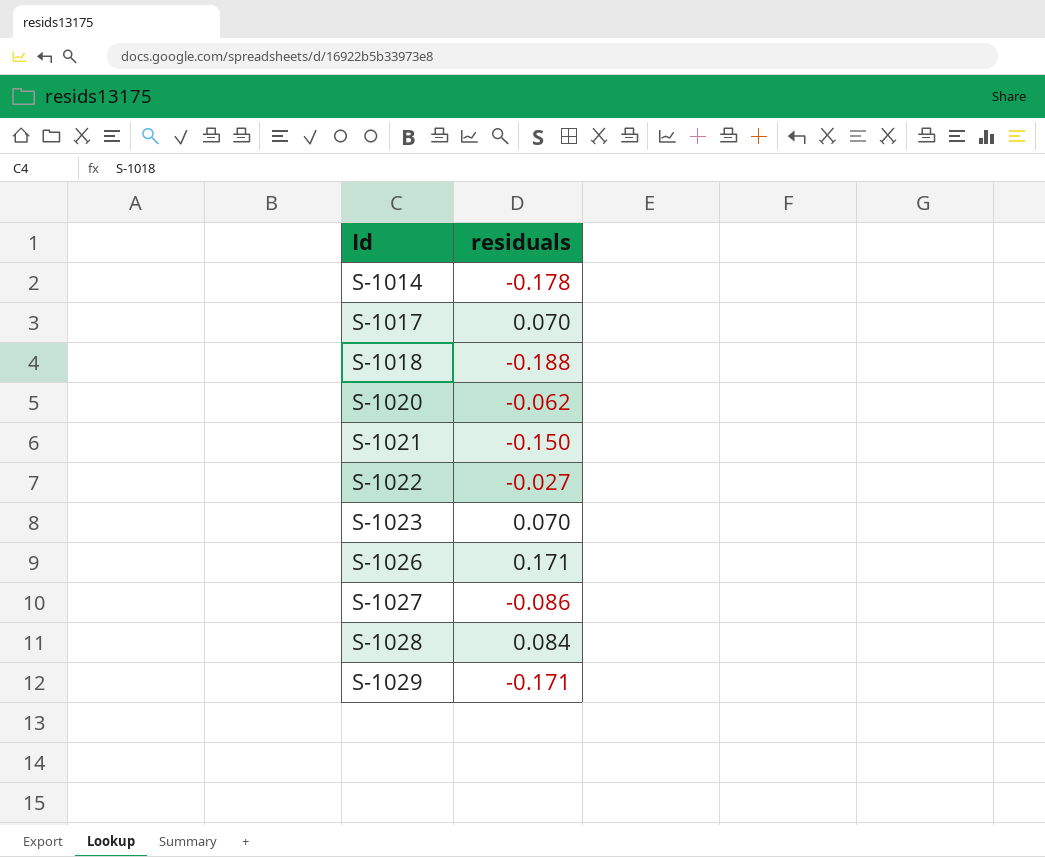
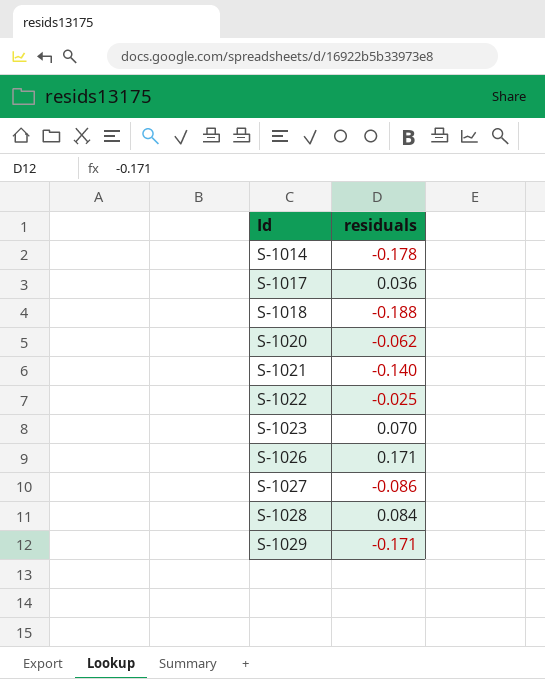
S-1017 | residuals: 0.070 -> 0.036
S-1021 | residuals: -0.150 -> -0.140
S-1022 | residuals: -0.027 -> -0.025

